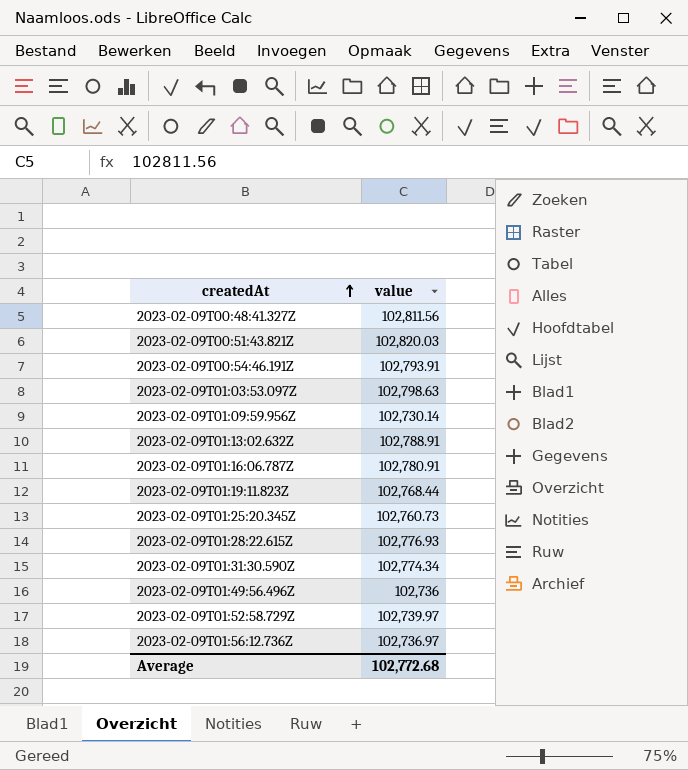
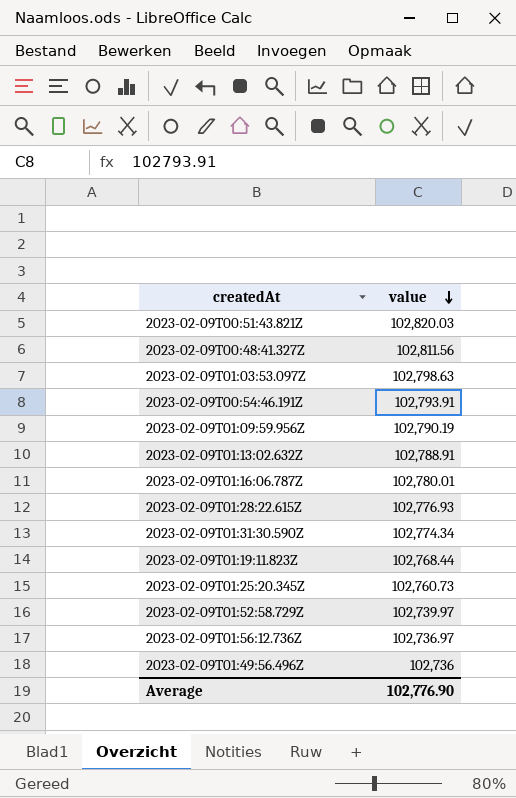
row order: createdAt ascending -> value descending
2023-02-09T01:09:59.956Z | value: 102,730.14 -> 102,790.19
2023-02-09T01:16:06.787Z | value: 102,780.91 -> 102,780.01
Average | value: 102,772.68 -> 102,776.90

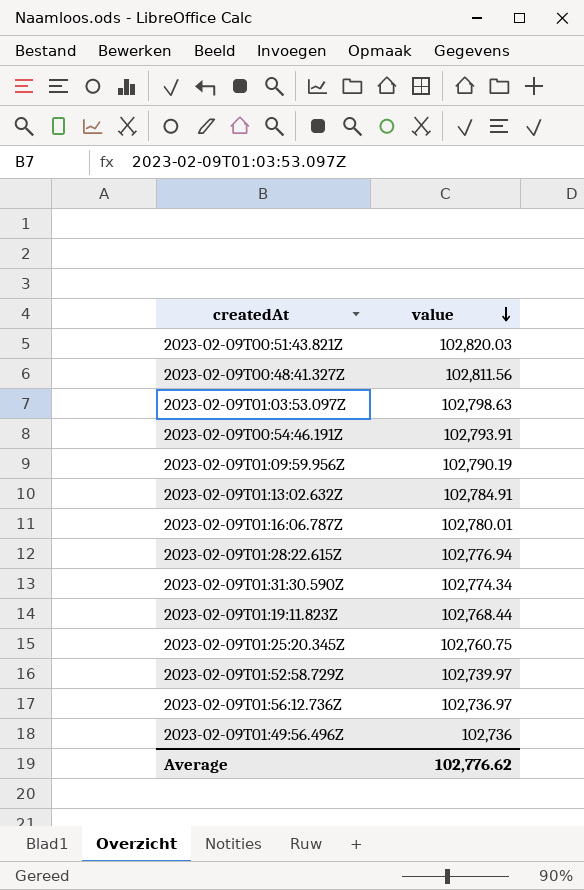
2023-02-09T01:13:02.632Z | value: 102,788.91 -> 102,784.91
2023-02-09T01:28:22.615Z | value: 102,776.93 -> 102,776.94
2023-02-09T01:25:20.345Z | value: 102,760.73 -> 102,760.75
Average | value: 102,776.90 -> 102,776.62

